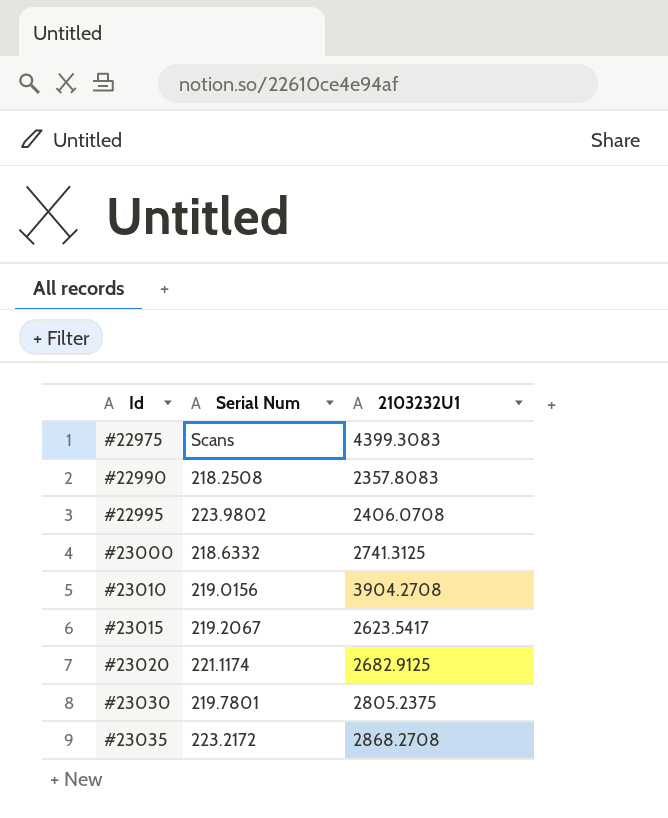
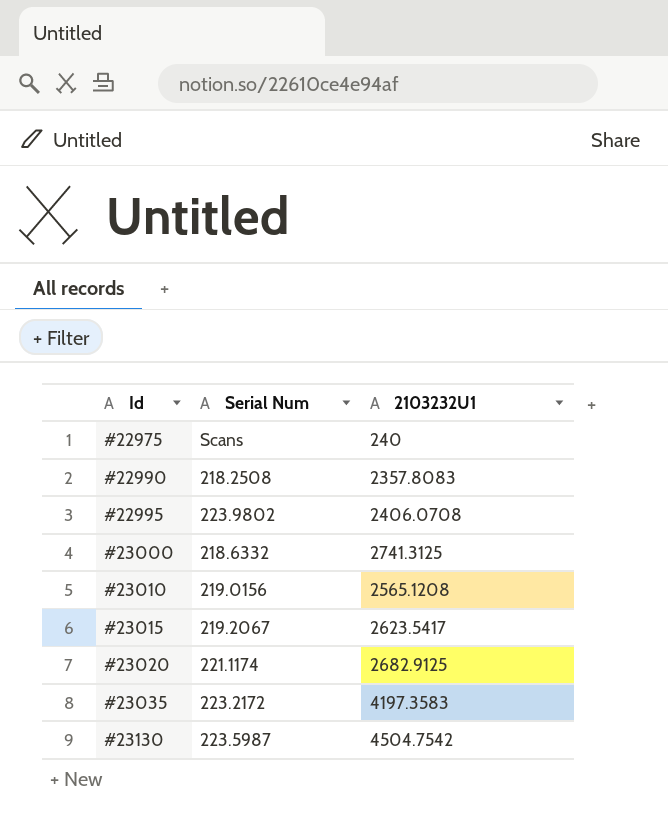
row #23030: 219.7801 | 2805.2375 -> none
#22975 | 2103232U1: 4399.3083 -> 240
#23010 | 2103232U1: 3904.2708 -> 2565.1208
#23035 | 2103232U1: 2868.2708 -> 4197.3583
row #23130: none -> 223.5987 | 4504.7542

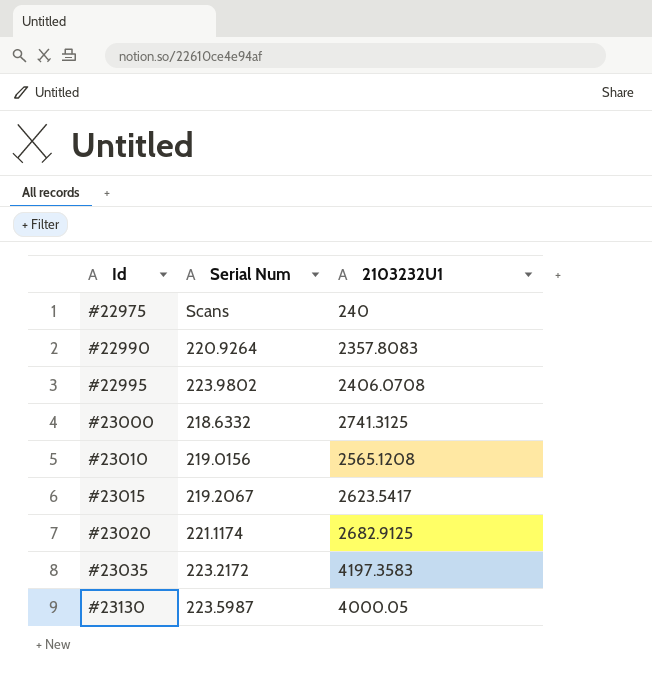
#22990 | Serial Num: 218.2508 -> 220.9264
#23130 | 2103232U1: 4504.7542 -> 4000.05

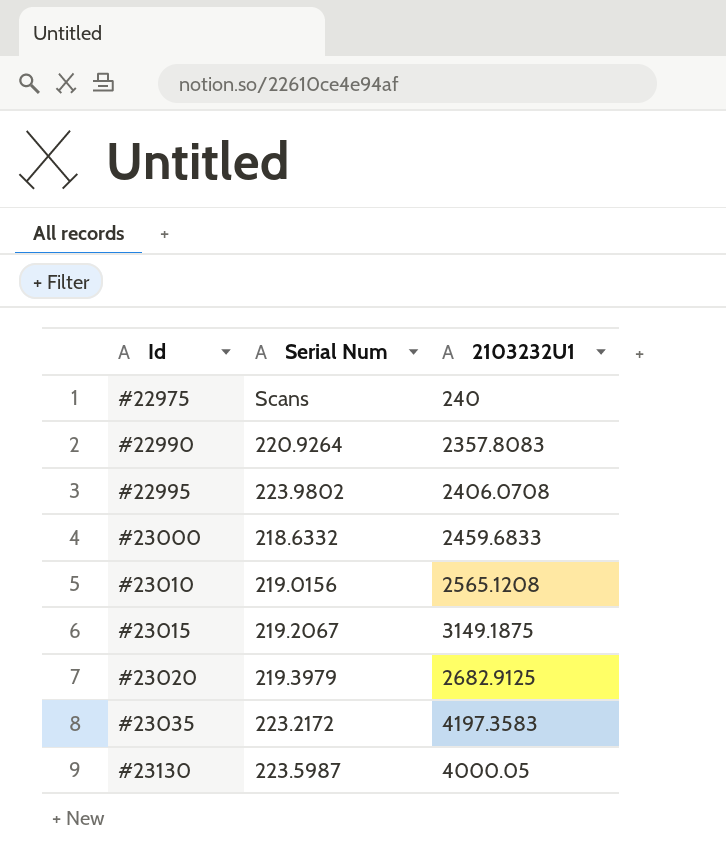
#23000 | 2103232U1: 2741.3125 -> 2459.6833
#23015 | 2103232U1: 2623.5417 -> 3149.1875
#23020 | Serial Num: 221.1174 -> 219.3979

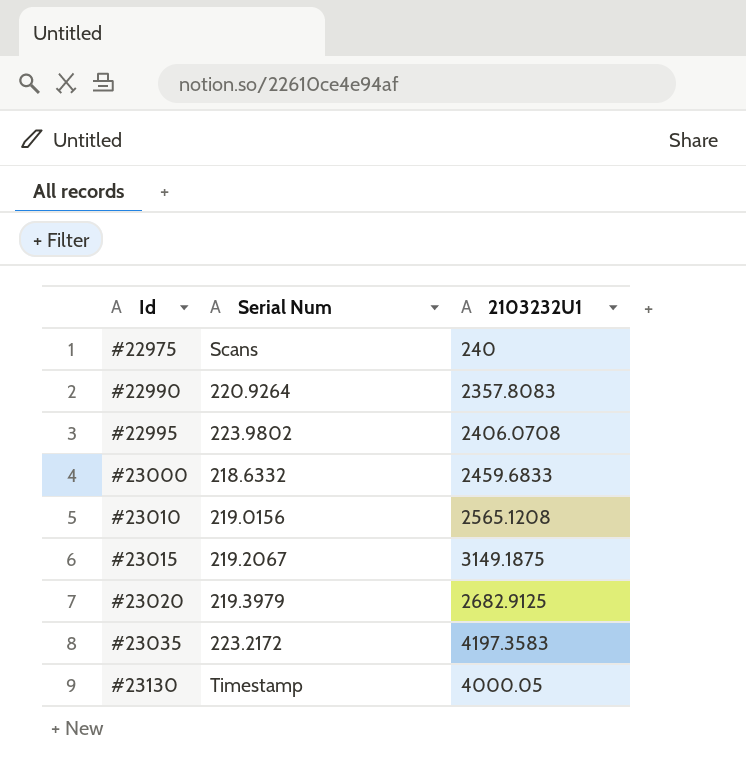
#23130 | Serial Num: 223.5987 -> Timestamp

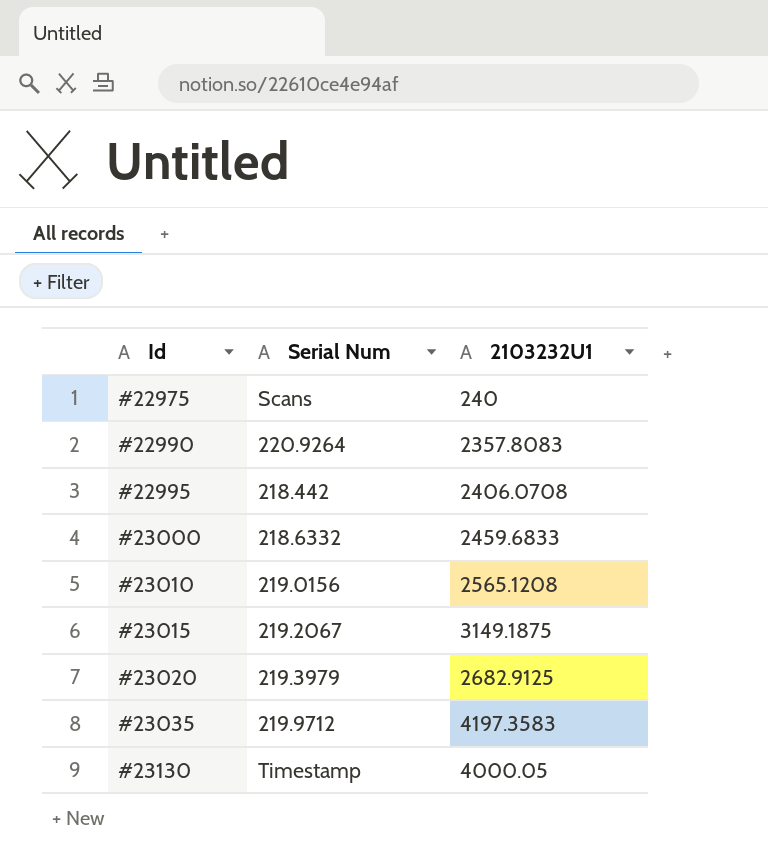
#22995 | Serial Num: 223.9802 -> 218.442
#23035 | Serial Num: 223.2172 -> 219.9712

